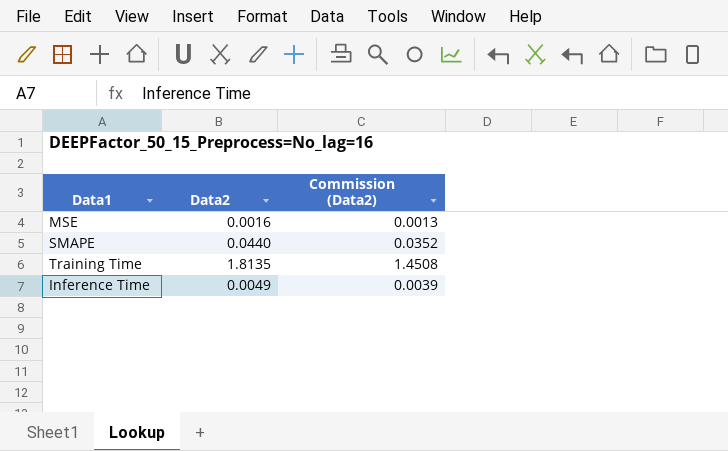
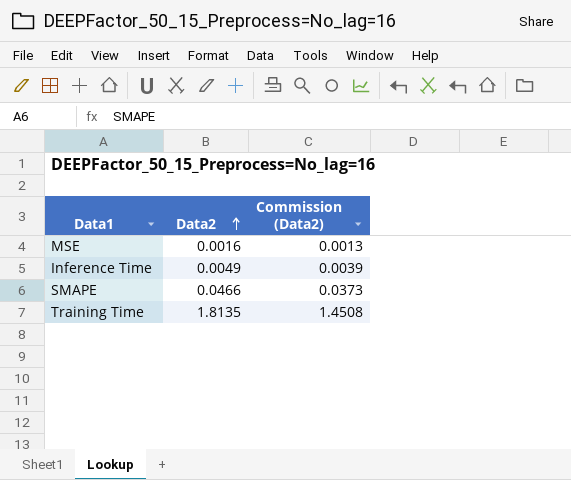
row order: none -> Data2 ascending
SMAPE | Data2: 0.0440 -> 0.0466
SMAPE | Commission (Data2): 0.0352 -> 0.0373

